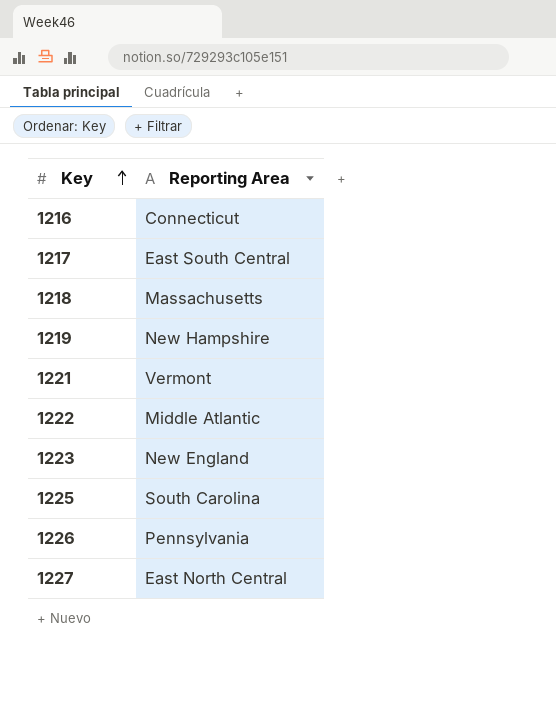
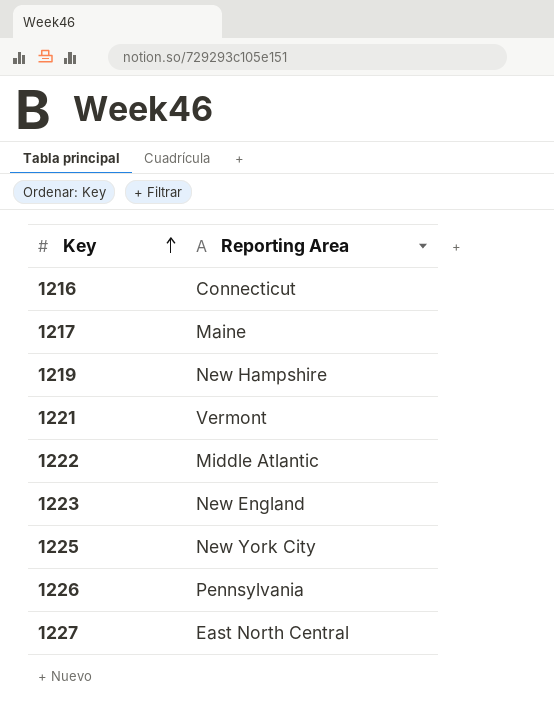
row 1218: Massachusetts -> none
1217 | Reporting Area: East South Central -> Maine
1225 | Reporting Area: South Carolina -> New York City

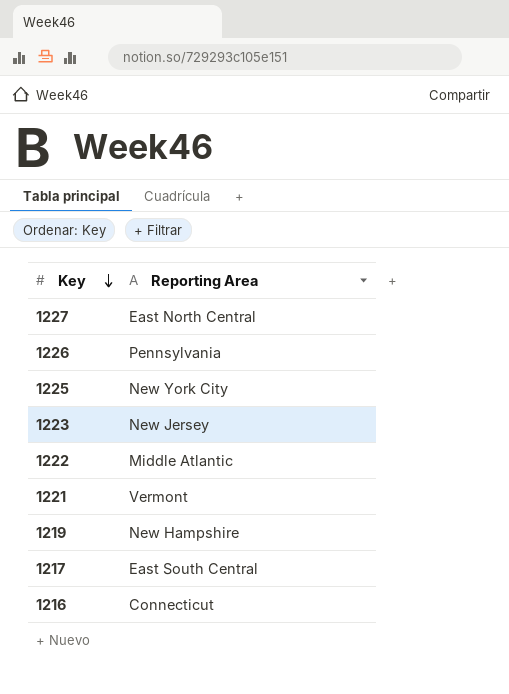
row order: Key ascending -> Key descending
1223 | Reporting Area: New England -> New Jersey
1217 | Reporting Area: Maine -> East South Central

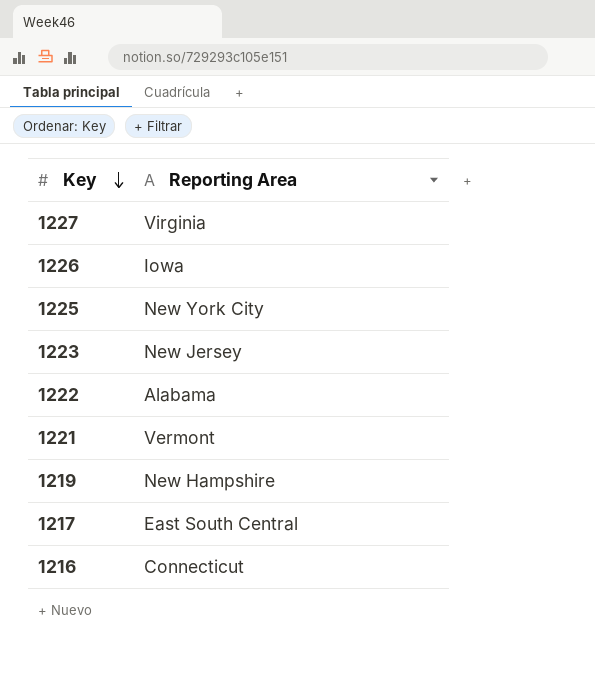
1227 | Reporting Area: East North Central -> Virginia
1226 | Reporting Area: Pennsylvania -> Iowa
1222 | Reporting Area: Middle Atlantic -> Alabama

